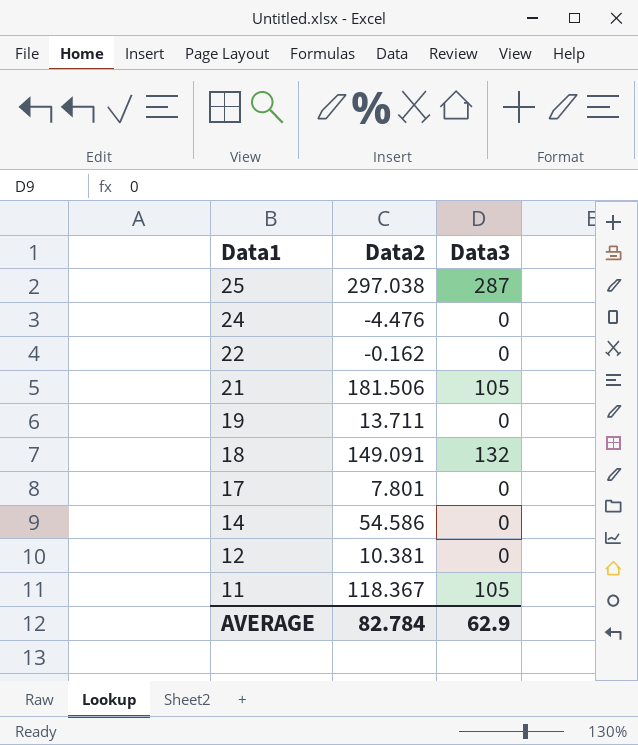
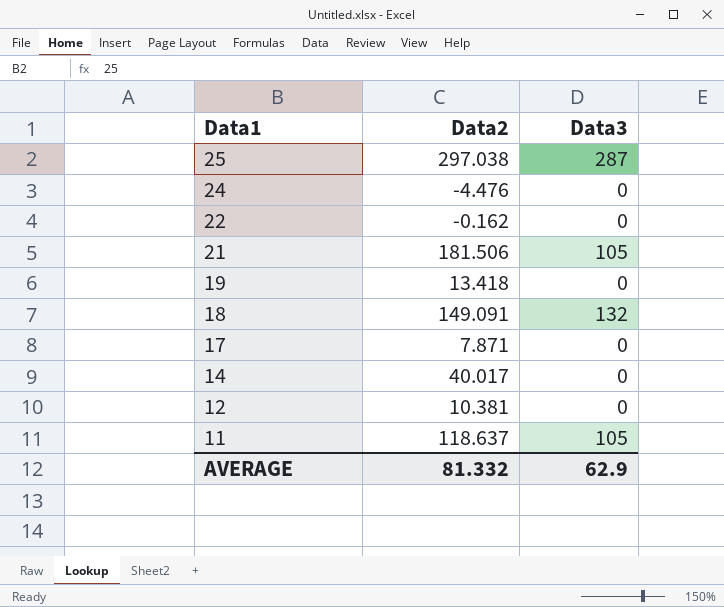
19 | Data2: 13.711 -> 13.418
17 | Data2: 7.801 -> 7.871
14 | Data2: 54.586 -> 40.017
11 | Data2: 118.367 -> 118.637
AVERAGE | Data2: 82.784 -> 81.332

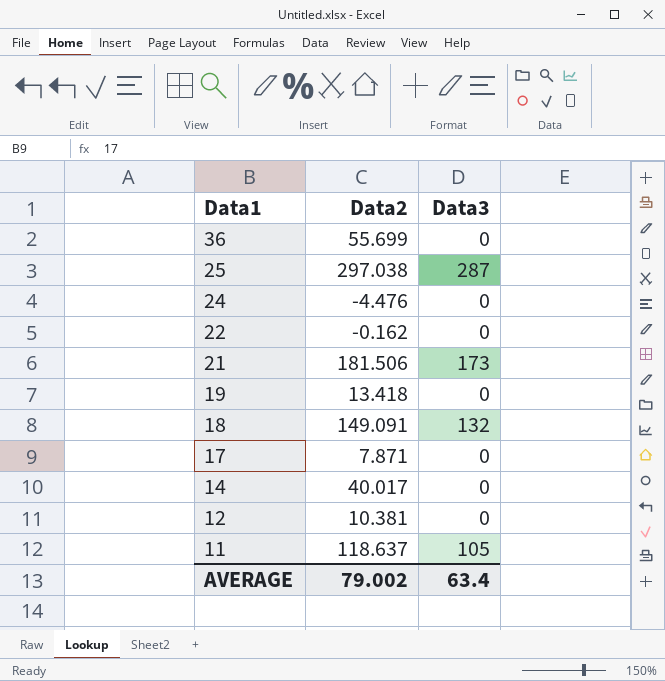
row 36: none -> 55.699 | 0
21 | Data3: 105 -> 173
AVERAGE | Data2: 81.332 -> 79.002
AVERAGE | Data3: 62.9 -> 63.4

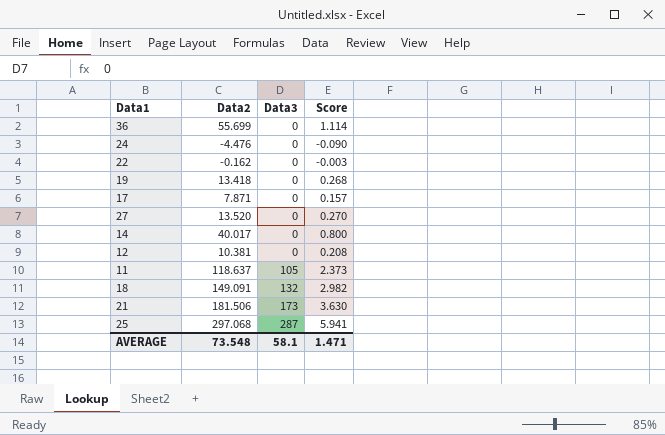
row order: Data1 descending -> Data3 ascending
column Score | formula: none -> [Data2] * 0.02
row 27: none -> 13.520 | 0 | 0.270
25 | Data2: 297.038 -> 297.068
AVERAGE | Data2: 79.002 -> 73.548
AVERAGE | Data3: 63.4 -> 58.1

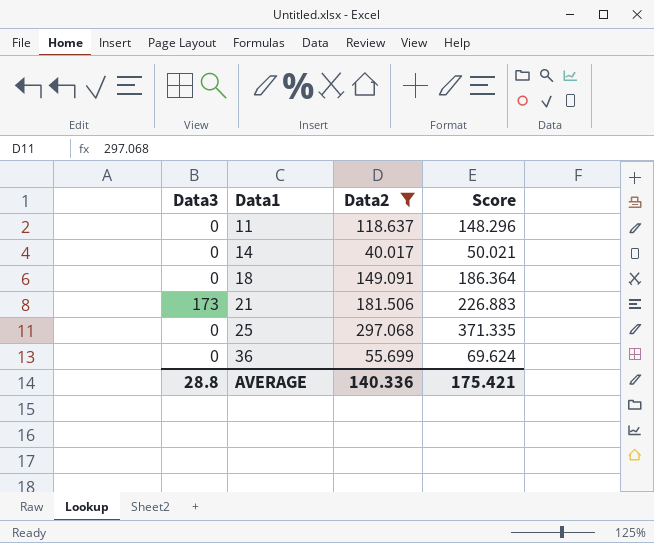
filter: none -> Data2 >= 40.017
row order: Data3 ascending -> Data1 ascending
column Data3 | position: 3 -> 1
column Score | formula: [Data2] * 0.02 -> [Data2] * 1.25
11 | Data3: 105 -> 0
18 | Data3: 132 -> 0
25 | Data3: 287 -> 0
AVERAGE | Data3: 58.1 -> 28.8
AVERAGE | Data2: 73.548 -> 140.336
AVERAGE | Score: 1.471 -> 175.421

